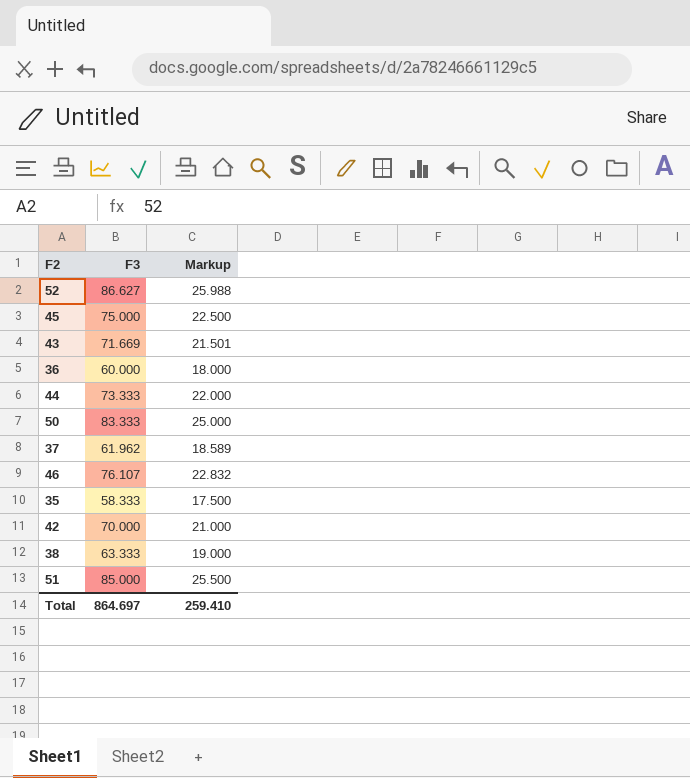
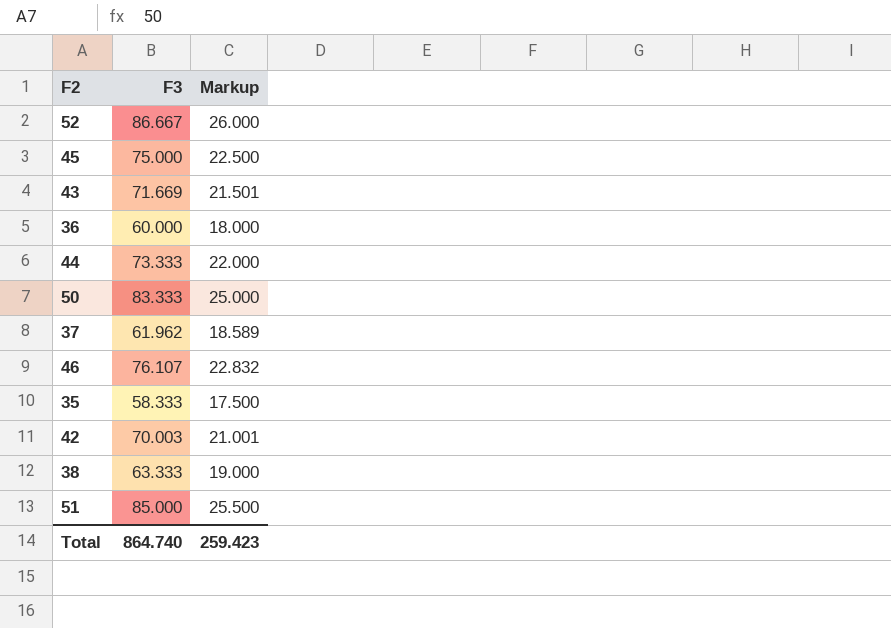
52 | F3: 86.627 -> 86.667
52 | Markup: 25.988 -> 26.000
42 | F3: 70.000 -> 70.003
42 | Markup: 21.000 -> 21.001
Total | F3: 864.697 -> 864.740
Total | Markup: 259.410 -> 259.423

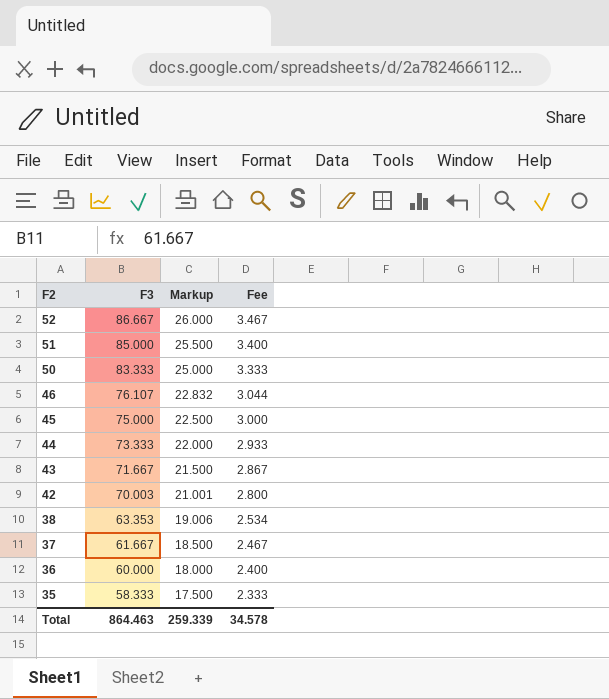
row order: none -> F2 descending
column Fee | formula: none -> [F3] * 0.04
43 | F3: 71.669 -> 71.667
43 | Markup: 21.501 -> 21.500
38 | F3: 63.333 -> 63.353
38 | Markup: 19.000 -> 19.006
37 | F3: 61.962 -> 61.667
37 | Markup: 18.589 -> 18.500
Total | F3: 864.740 -> 864.463
Total | Markup: 259.423 -> 259.339

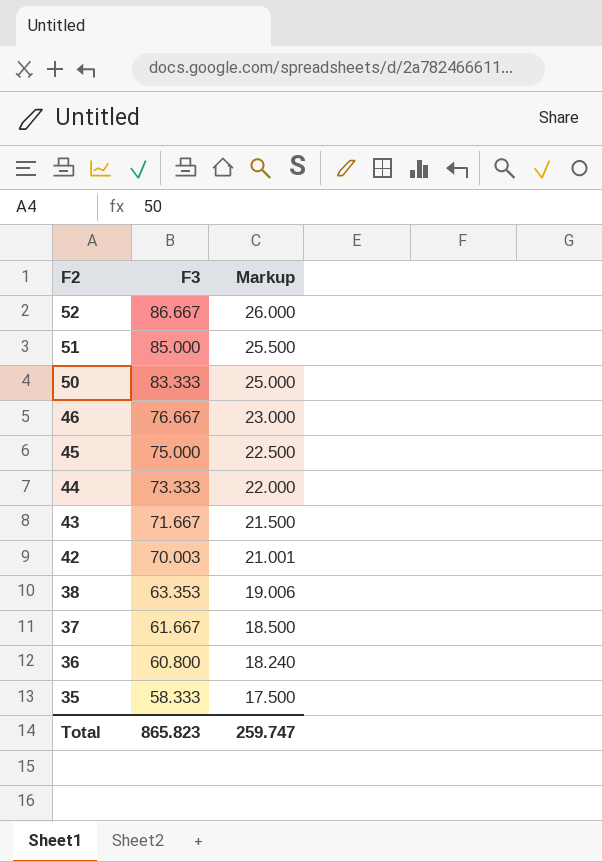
column Fee | formula: [F3] * 0.04 -> none
46 | F3: 76.107 -> 76.667
46 | Markup: 22.832 -> 23.000
36 | F3: 60.000 -> 60.800
36 | Markup: 18.000 -> 18.240
Total | F3: 864.463 -> 865.823
Total | Markup: 259.339 -> 259.747

